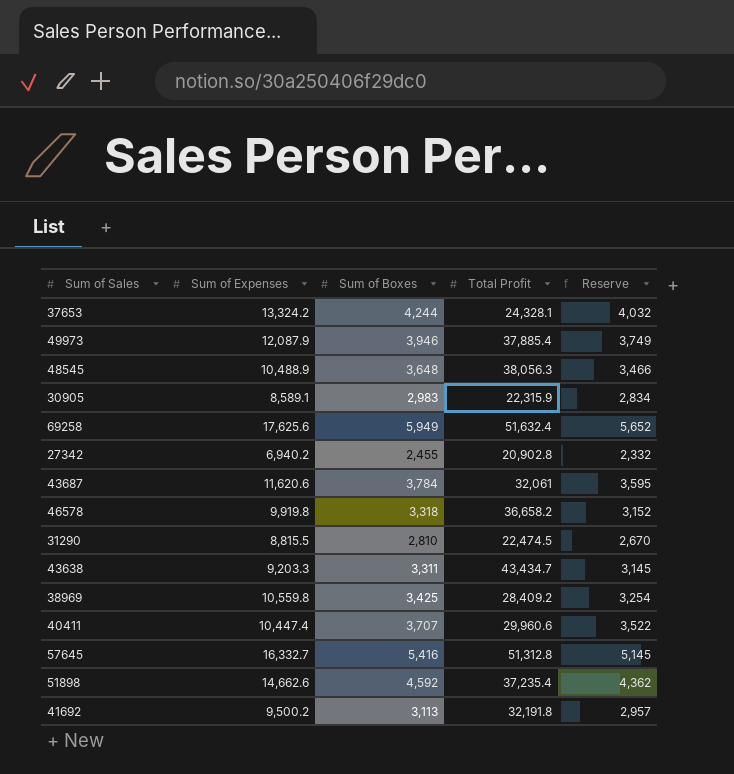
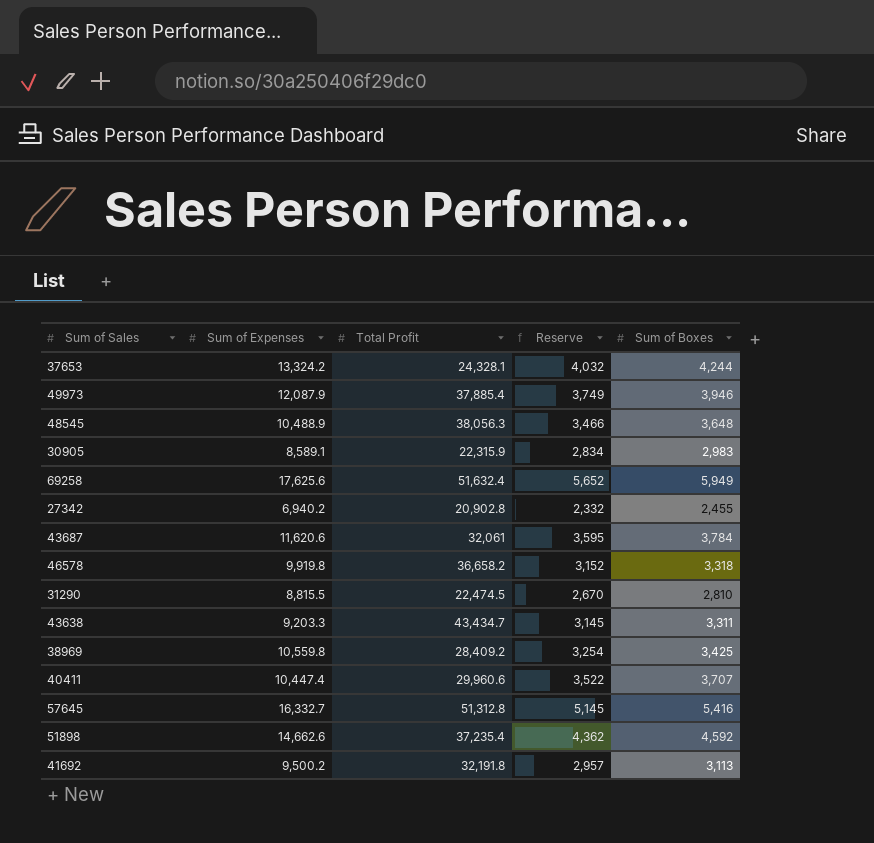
column Sum of Boxes | position: 3 -> 5

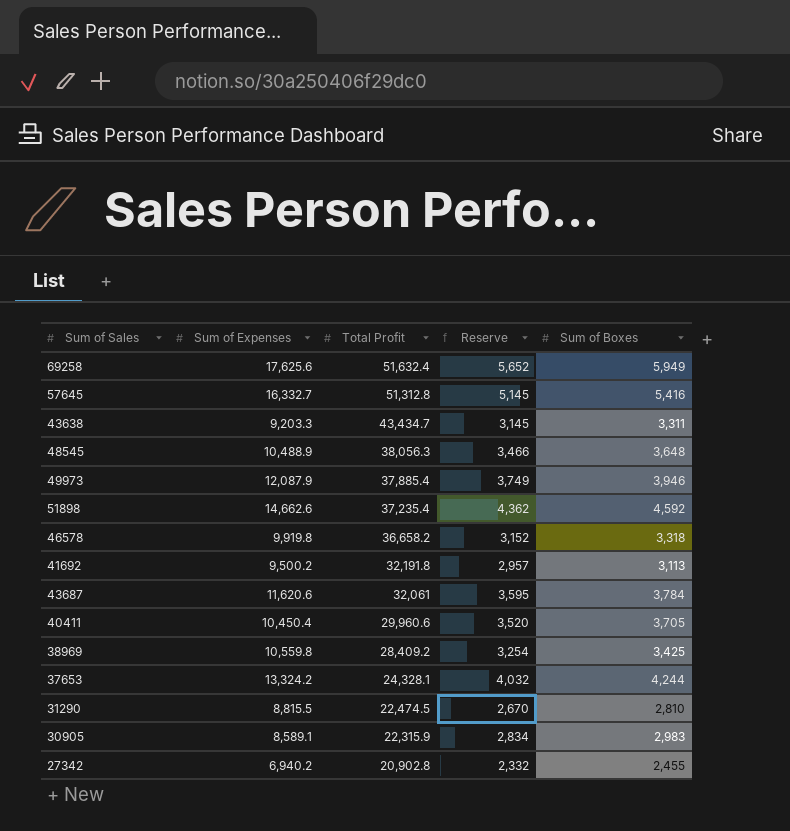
row order: none -> Total Profit descending
40411 | Sum of Expenses: 10,447.4 -> 10,450.4
40411 | Reserve: 3,522 -> 3,520
40411 | Sum of Boxes: 3,707 -> 3,705

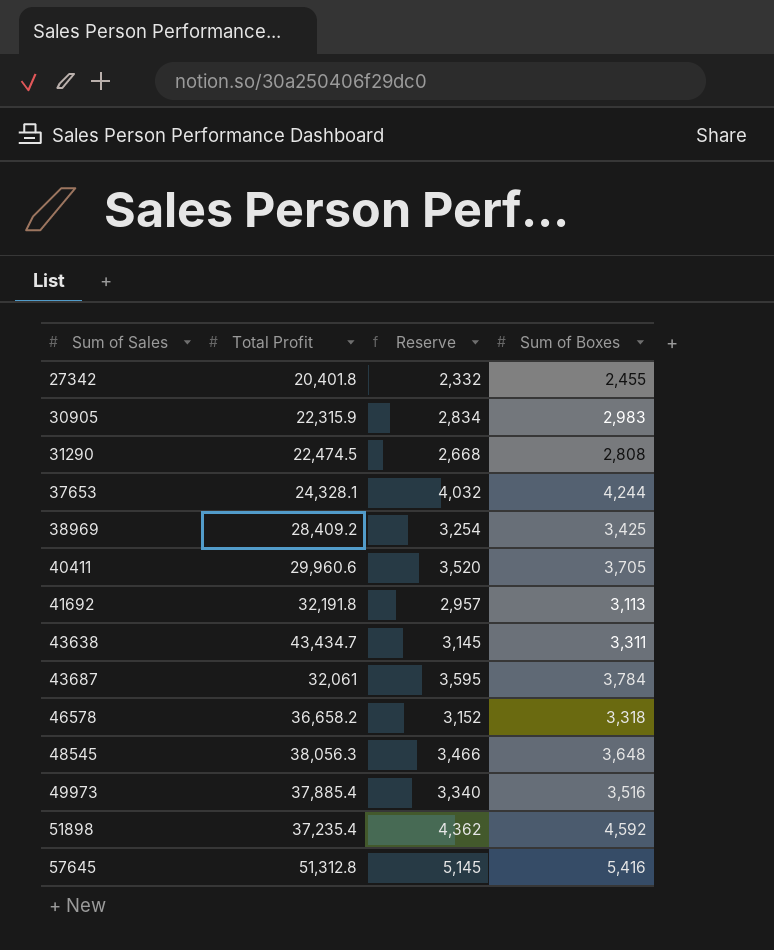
row order: Total Profit descending -> Sum of Sales ascending
column Sum of Expenses | position: 2 -> none
row 69258: 17,625.6 | 51,632.4 | 5,652 | 5,949 -> none
27342 | Total Profit: 20,902.8 -> 20,401.8
31290 | Reserve: 2,670 -> 2,668
31290 | Sum of Boxes: 2,810 -> 2,808
49973 | Reserve: 3,749 -> 3,340
49973 | Sum of Boxes: 3,946 -> 3,516

